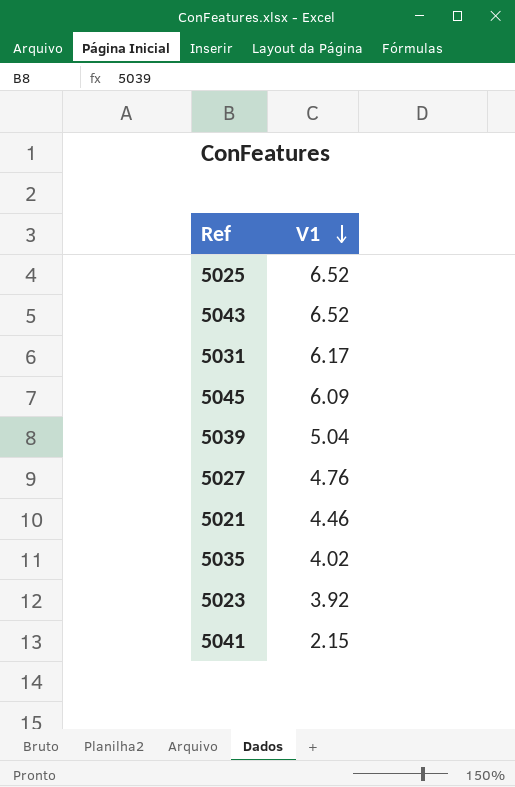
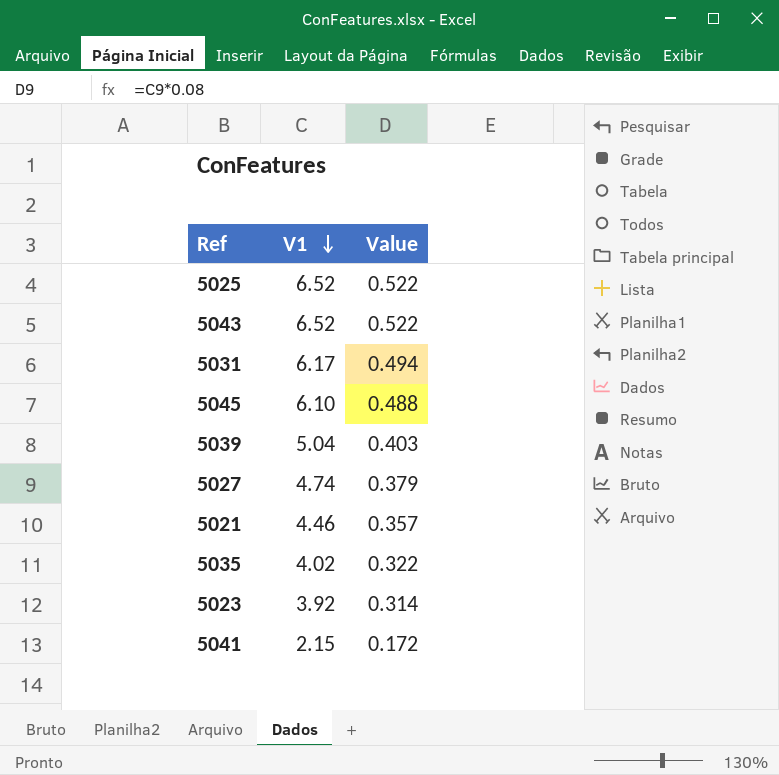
column Value | formula: none -> [V1] * 0.08
5045 | V1: 6.09 -> 6.10
5027 | V1: 4.76 -> 4.74

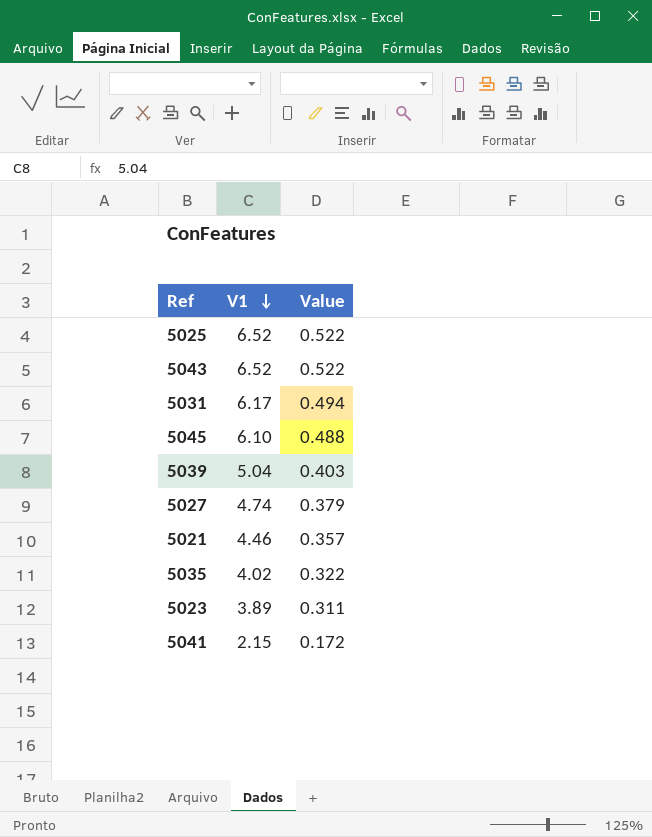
5023 | V1: 3.92 -> 3.89
5023 | Value: 0.314 -> 0.311

